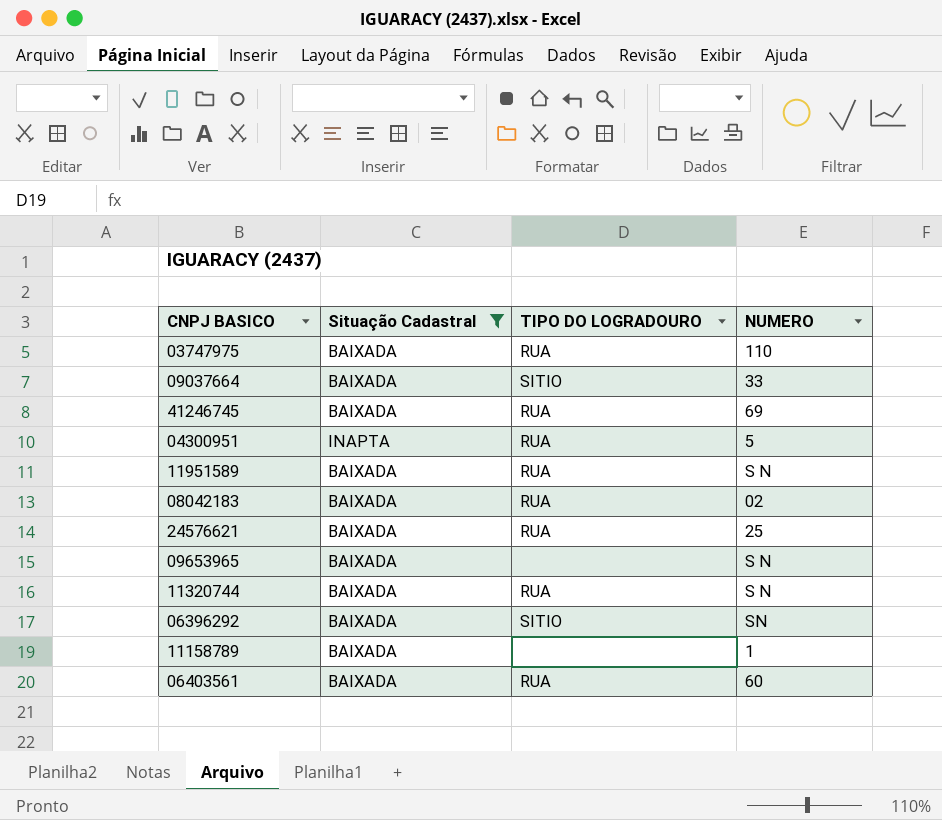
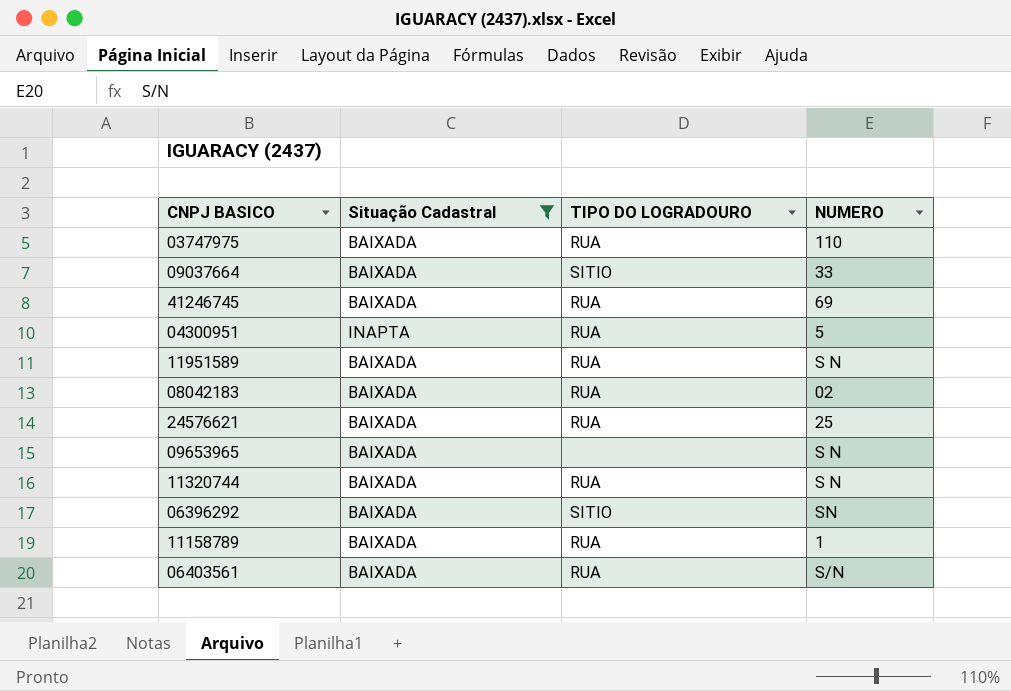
11158789 | TIPO DO LOGRADOURO: none -> RUA
06403561 | NUMERO: 60 -> S/N

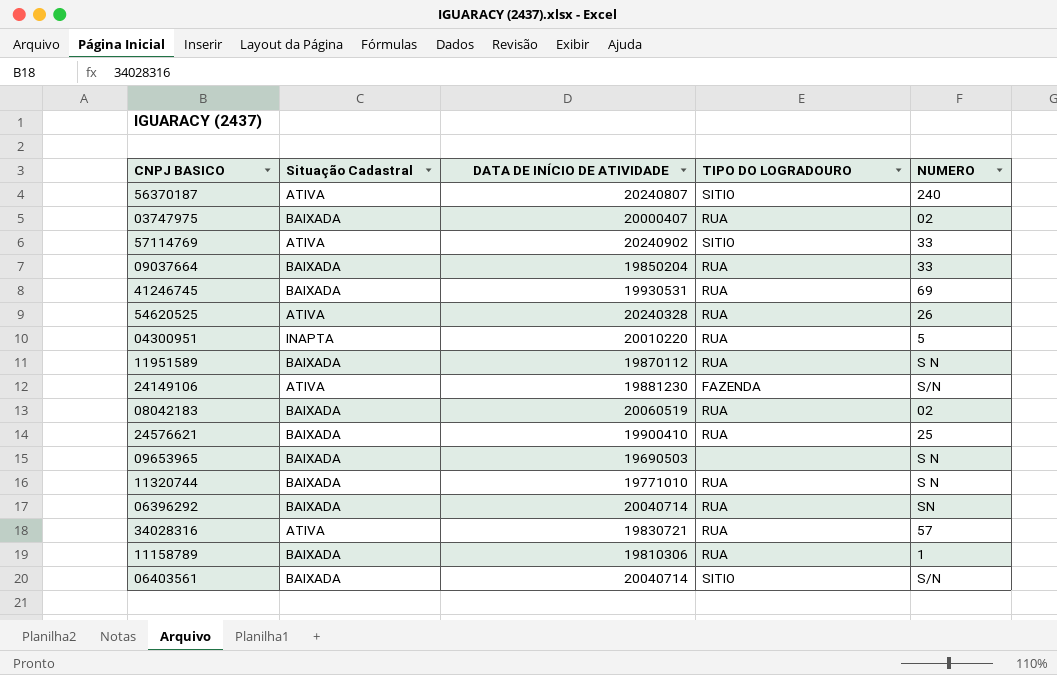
filter: Situação Cadastral != ATIVA -> none
column DATA DE INÍCIO DE ATIVIDADE | position: none -> 3
03747975 | NUMERO: 110 -> 02
09037664 | TIPO DO LOGRADOURO: SITIO -> RUA
06396292 | TIPO DO LOGRADOURO: SITIO -> RUA
06403561 | TIPO DO LOGRADOURO: RUA -> SITIO

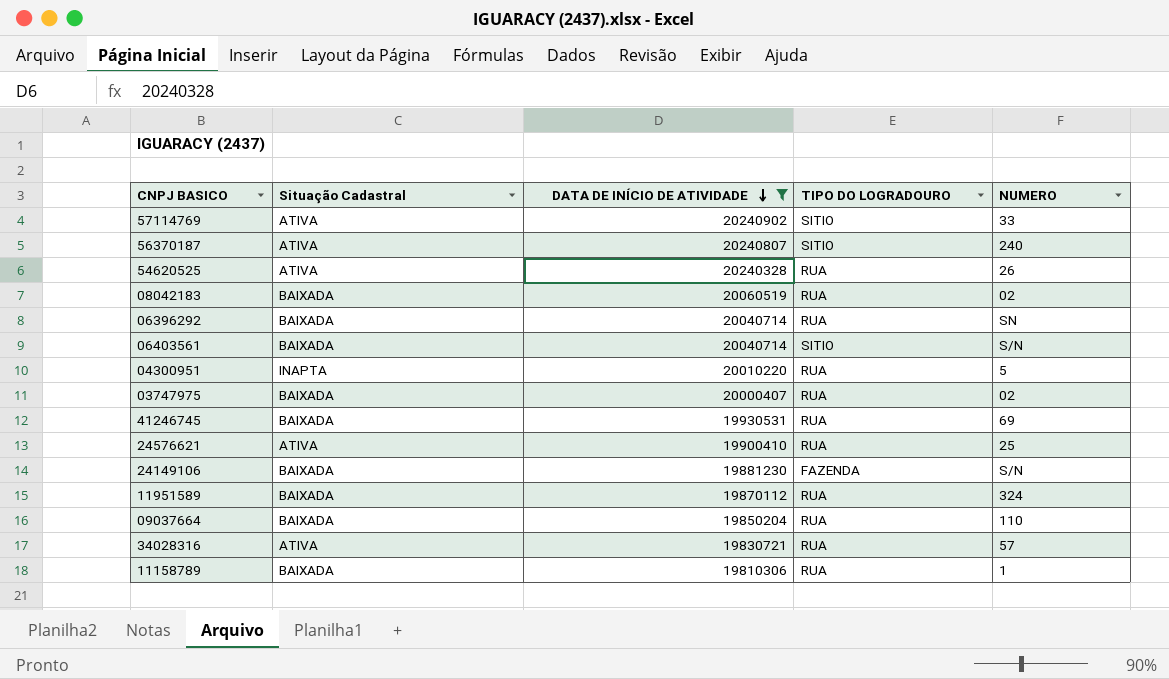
filter: none -> DATA DE INÍCIO DE ATIVIDADE >= 19810306
row order: none -> DATA DE INÍCIO DE ATIVIDADE descending
24576621 | Situação Cadastral: BAIXADA -> ATIVA
24149106 | Situação Cadastral: ATIVA -> BAIXADA
11951589 | NUMERO: S N -> 324
09037664 | NUMERO: 33 -> 110

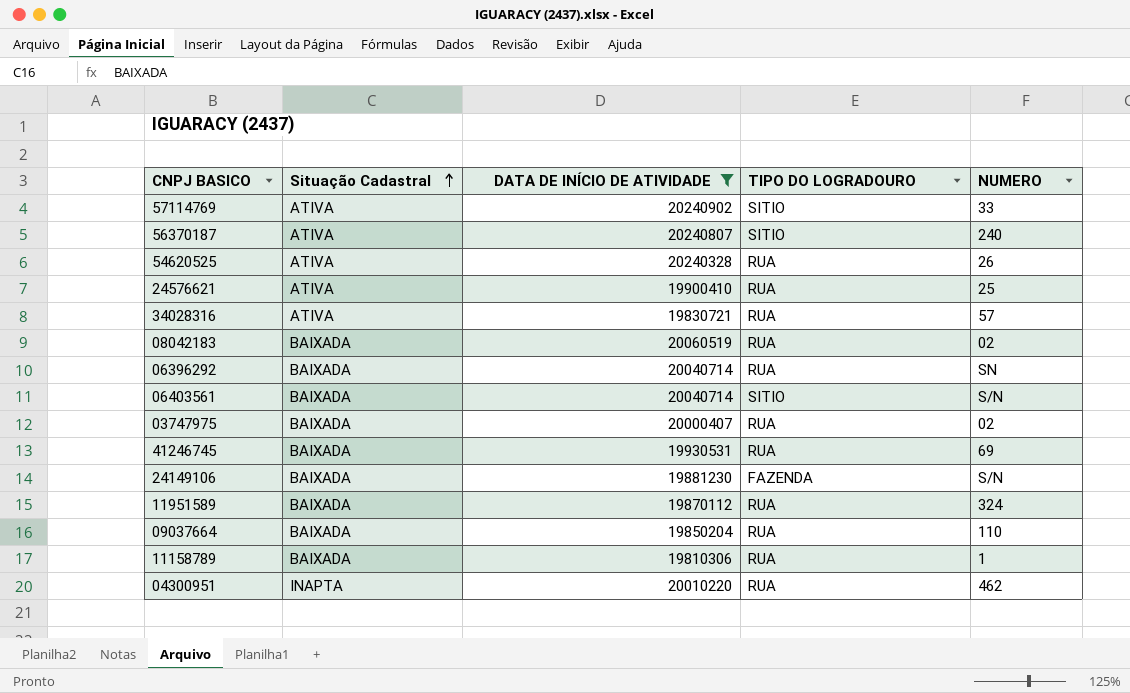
row order: DATA DE INÍCIO DE ATIVIDADE descending -> Situação Cadastral ascending
04300951 | NUMERO: 5 -> 462

